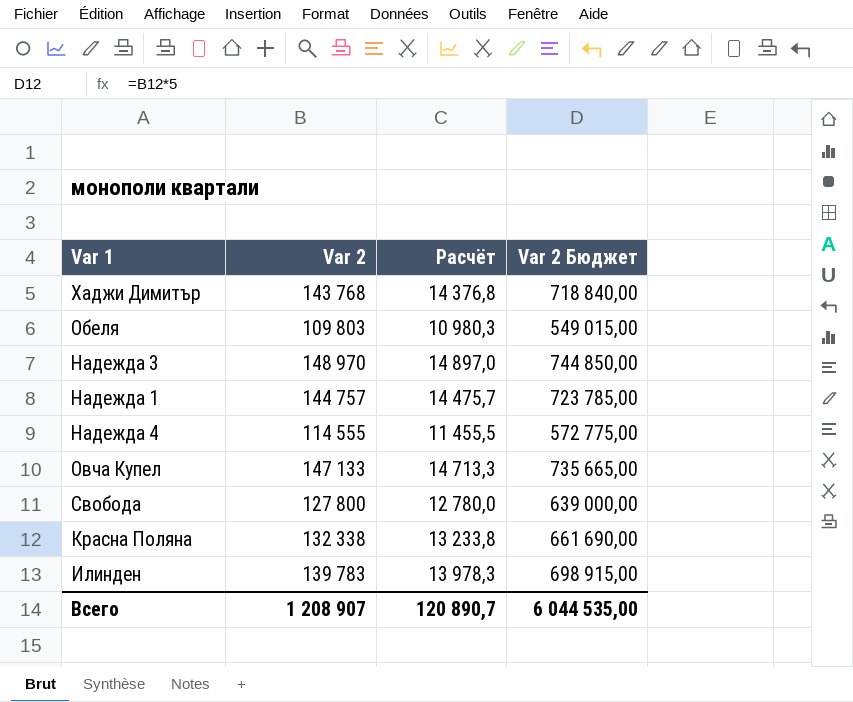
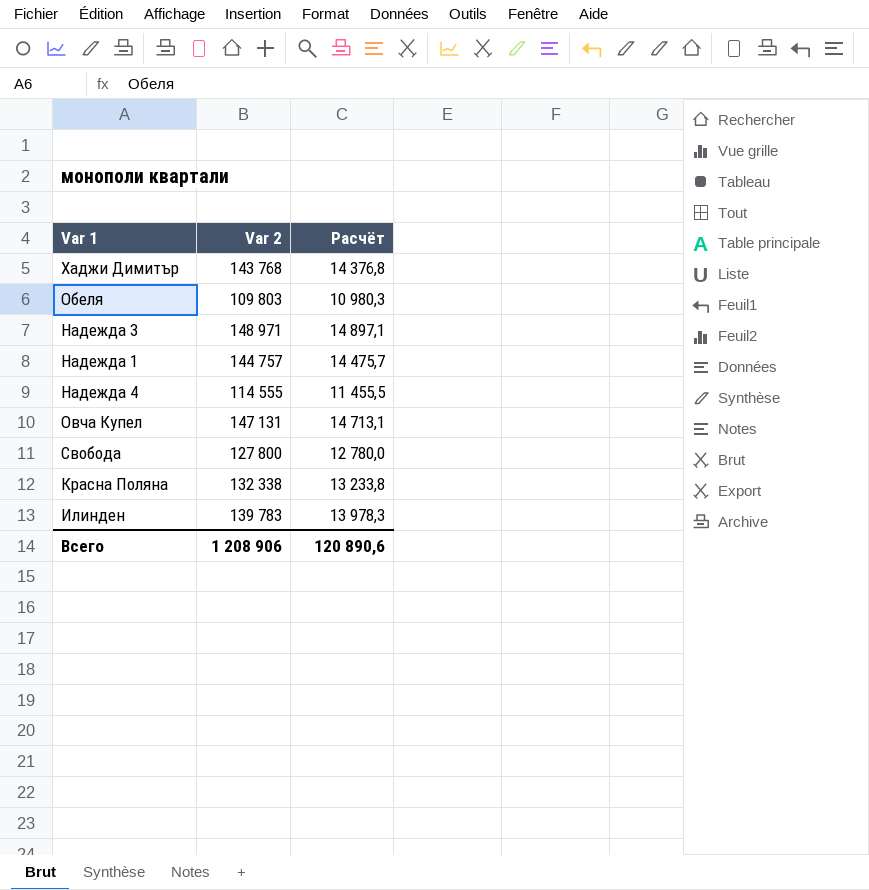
column Var 2 Бюджет | formula: [Var 2] * 5 -> none
Надежда 3 | Var 2: 148 970 -> 148 971
Надежда 3 | Расчёт: 14 897,0 -> 14 897,1
Овча Купел | Var 2: 147 133 -> 147 131
Овча Купел | Расчёт: 14 713,3 -> 14 713,1
Всего | Var 2: 1 208 907 -> 1 208 906
Всего | Расчёт: 120 890,7 -> 120 890,6

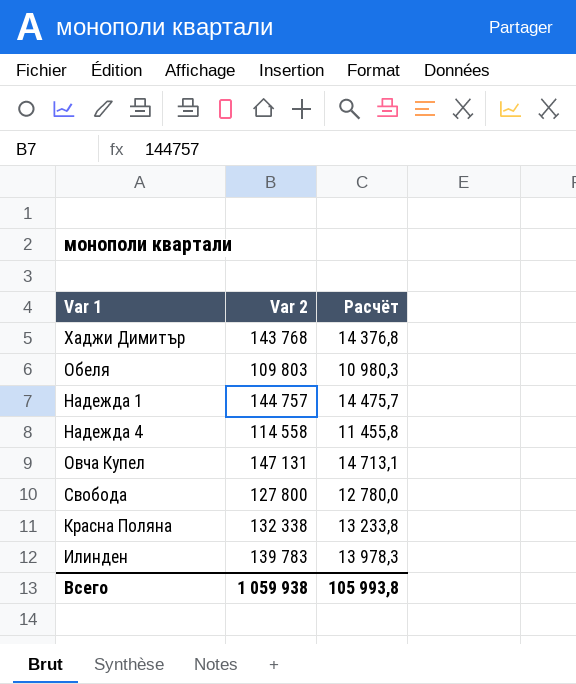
row Надежда 3: 148 971 | 14 897,1 -> none
Надежда 4 | Var 2: 114 555 -> 114 558
Надежда 4 | Расчёт: 11 455,5 -> 11 455,8
Всего | Var 2: 1 208 906 -> 1 059 938
Всего | Расчёт: 120 890,6 -> 105 993,8

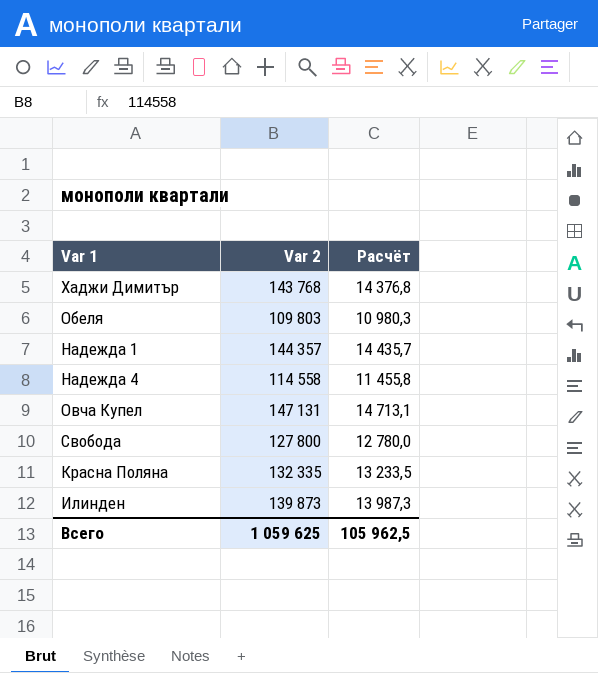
Надежда 1 | Var 2: 144 757 -> 144 357
Надежда 1 | Расчёт: 14 475,7 -> 14 435,7
Красна Поляна | Var 2: 132 338 -> 132 335
Красна Поляна | Расчёт: 13 233,8 -> 13 233,5
Илинден | Var 2: 139 783 -> 139 873
Илинден | Расчёт: 13 978,3 -> 13 987,3
Всего | Var 2: 1 059 938 -> 1 059 625
Всего | Расчёт: 105 993,8 -> 105 962,5

